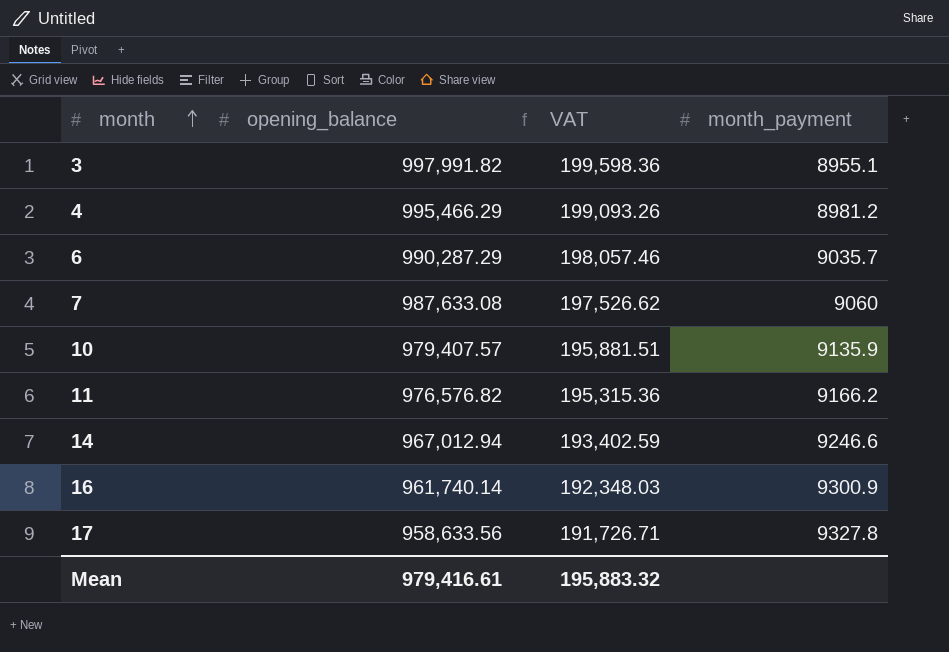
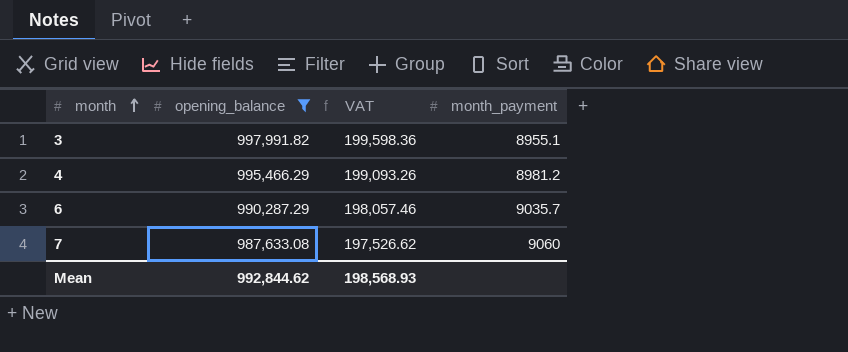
filter: none -> opening_balance >= 987,633.08
Mean | opening_balance: 979,416.61 -> 992,844.62
Mean | VAT: 195,883.32 -> 198,568.93

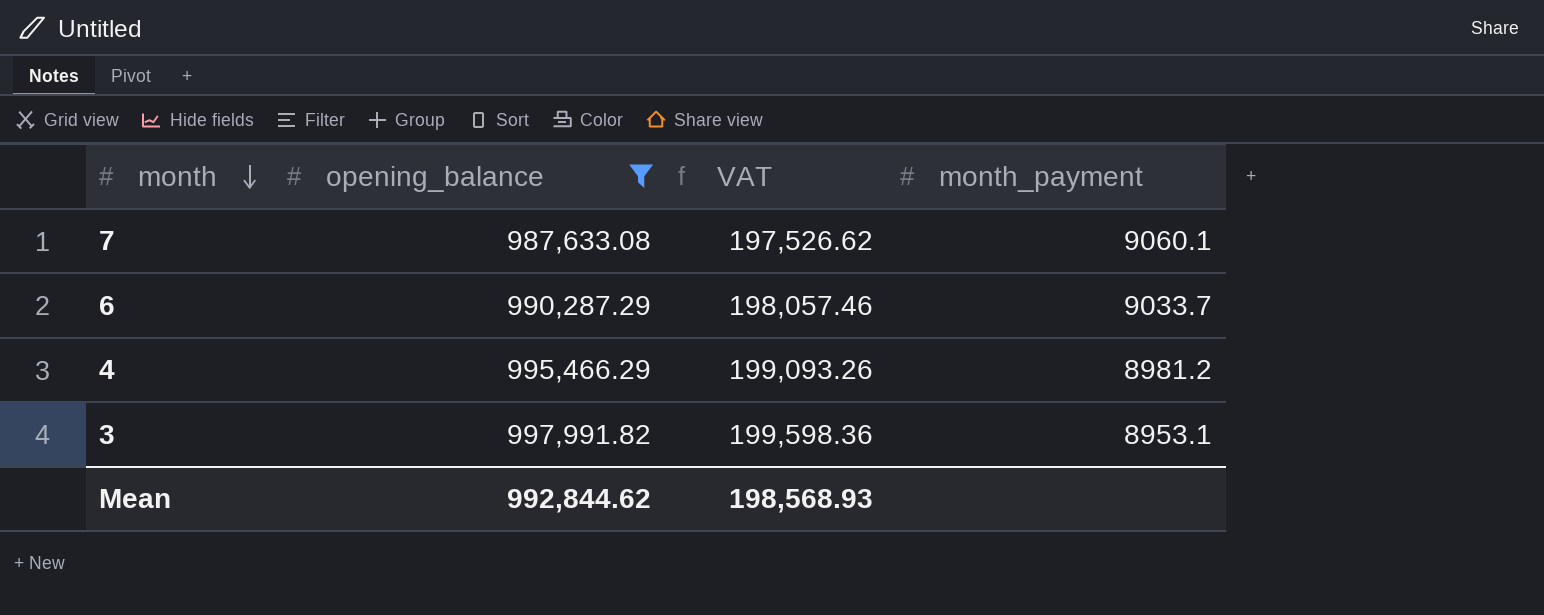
row order: month ascending -> month descending
7 | month_payment: 9060 -> 9060.1
6 | month_payment: 9035.7 -> 9033.7
3 | month_payment: 8955.1 -> 8953.1

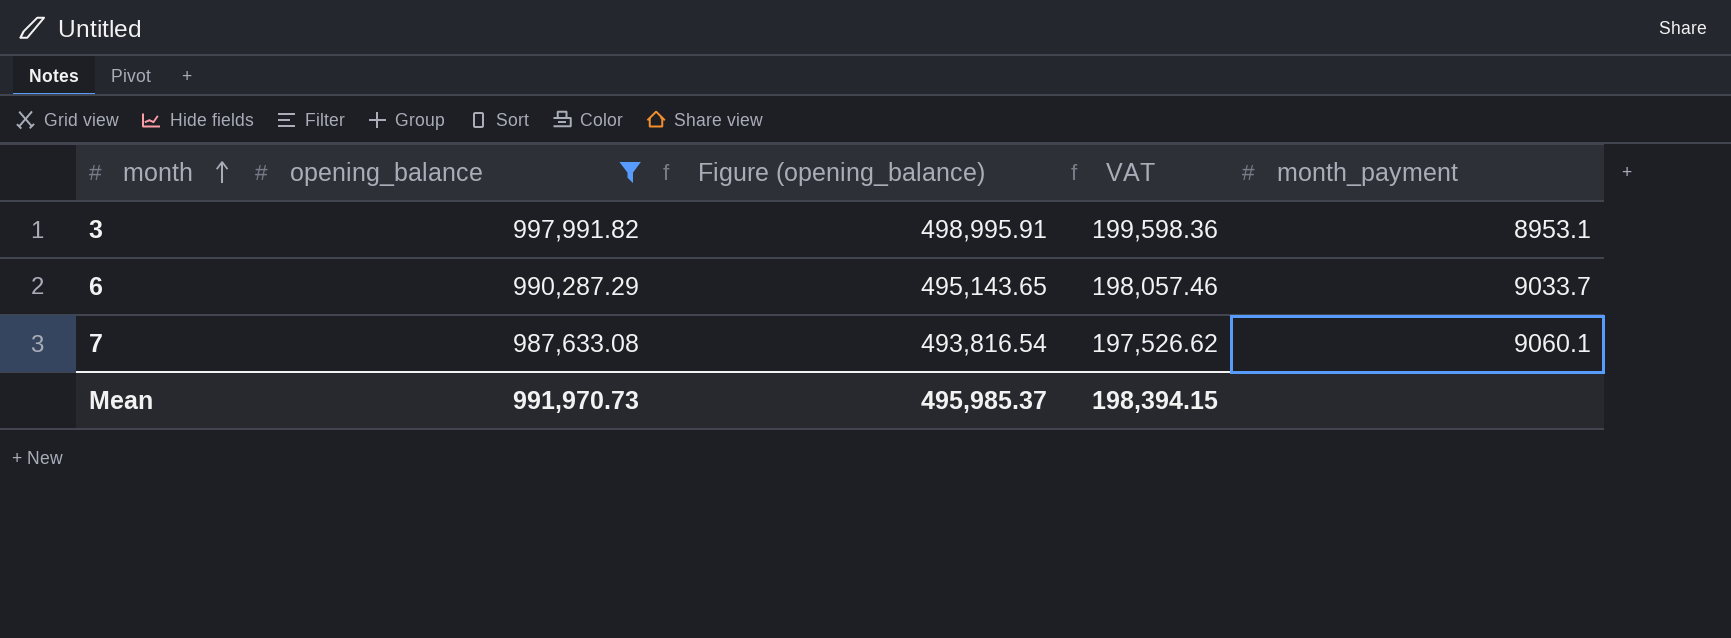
row order: month descending -> month ascending
column Figure (opening_balance) | formula: none -> [opening_balance] * 0.5
row 4: 995,466.29 | 199,093.26 | 8981.2 -> none
Mean | opening_balance: 992,844.62 -> 991,970.73
Mean | VAT: 198,568.93 -> 198,394.15

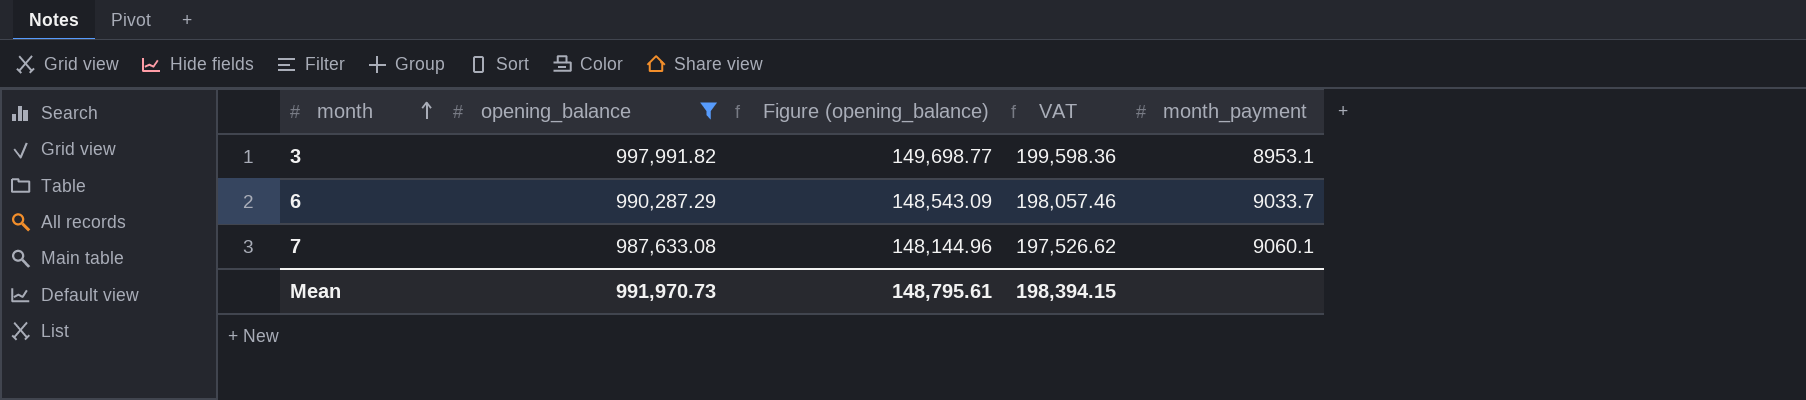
column Figure (opening_balance) | formula: [opening_balance] * 0.5 -> [opening_balance] * 0.15
Mean | Figure (opening_balance): 495,985.37 -> 148,795.61

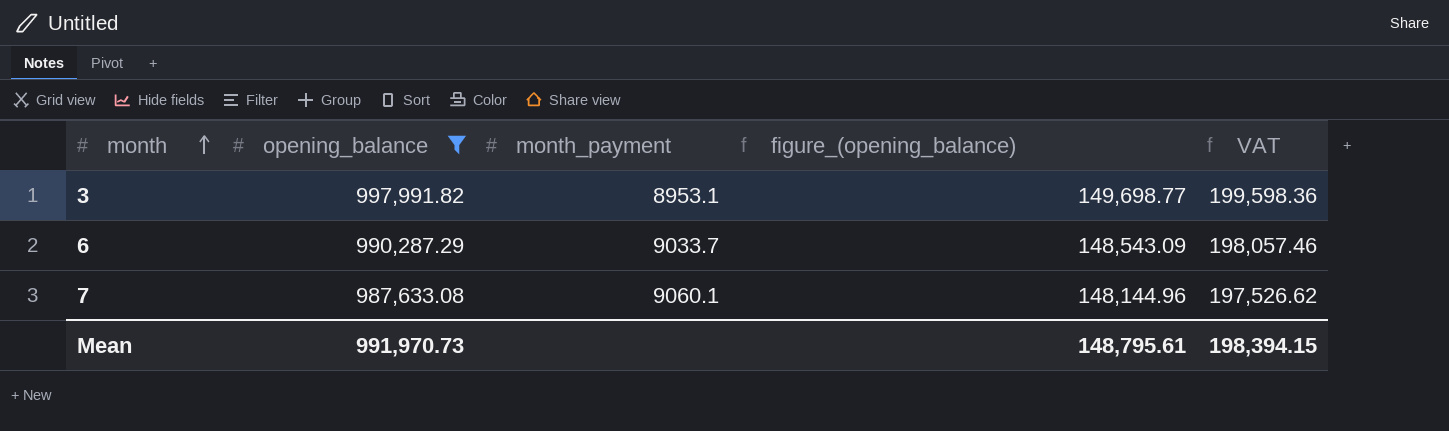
column month_payment | position: 5 -> 3
column name: Figure (opening_balance) -> figure_(opening_balance)

